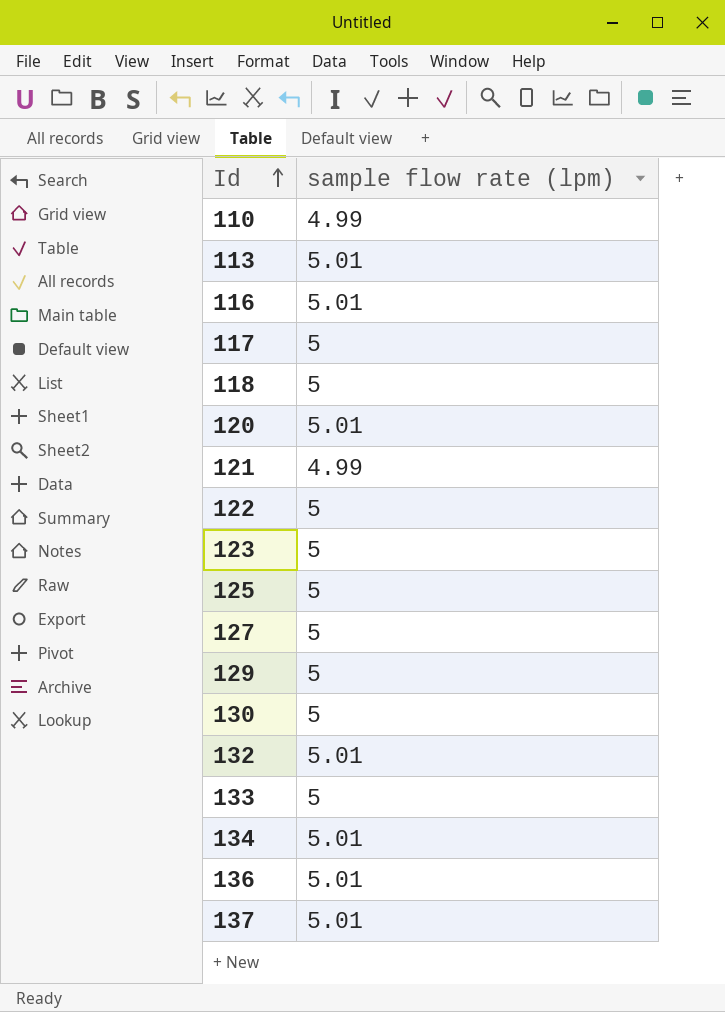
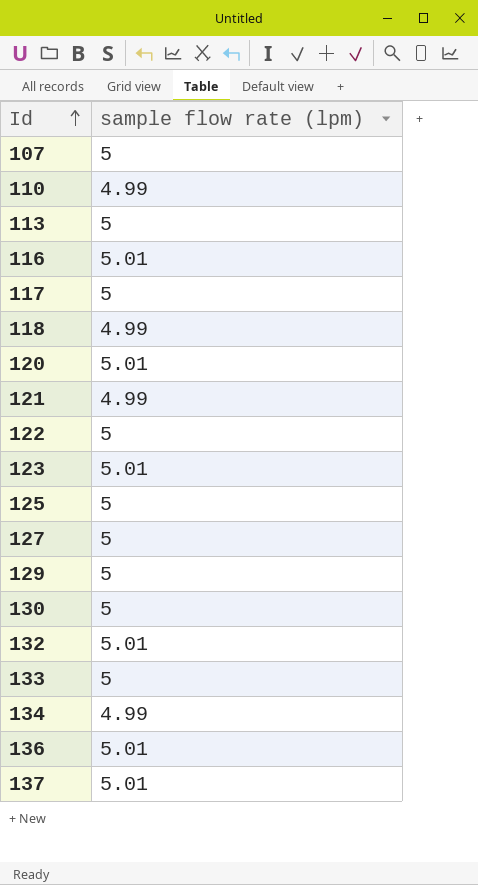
row 107: none -> 5
113 | sample flow rate (lpm): 5.01 -> 5
118 | sample flow rate (lpm): 5 -> 4.99
123 | sample flow rate (lpm): 5 -> 5.01
134 | sample flow rate (lpm): 5.01 -> 4.99

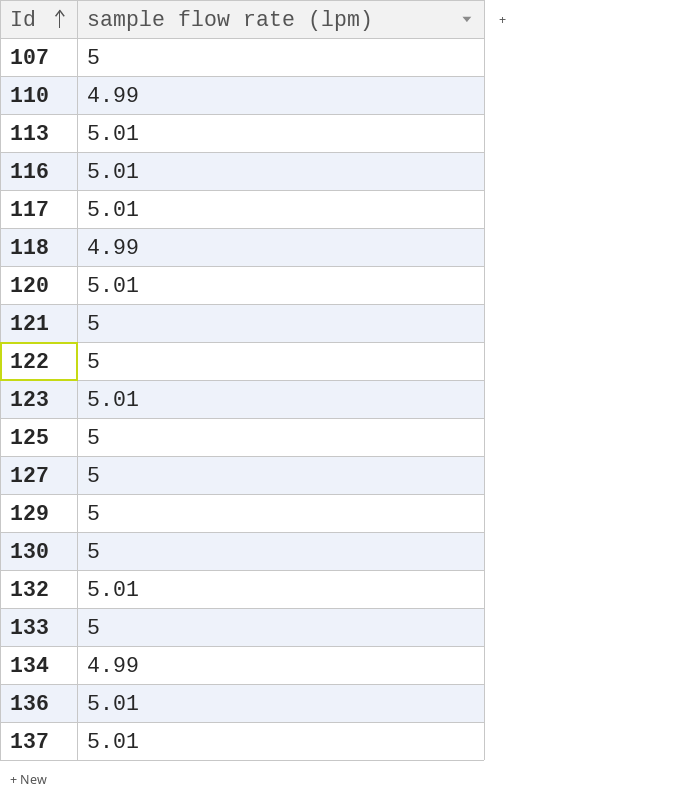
113 | sample flow rate (lpm): 5 -> 5.01
117 | sample flow rate (lpm): 5 -> 5.01
121 | sample flow rate (lpm): 4.99 -> 5

